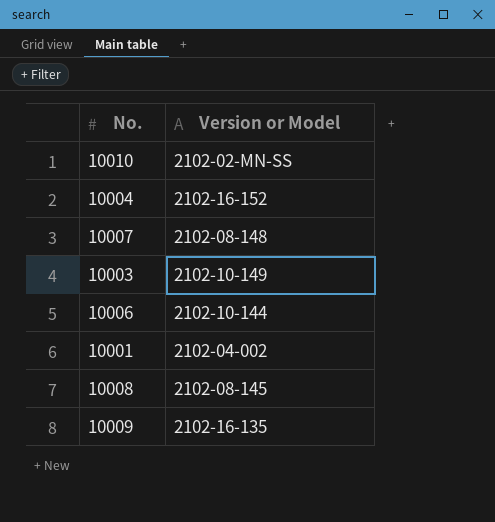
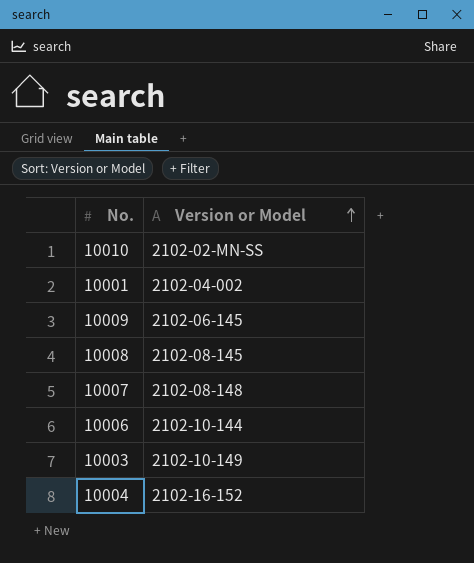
row order: none -> Version or Model ascending
10009 | Version or Model: 2102-16-135 -> 2102-06-145

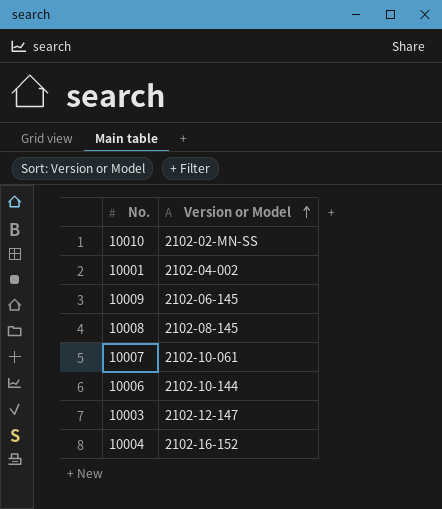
10007 | Version or Model: 2102-08-148 -> 2102-10-061
10003 | Version or Model: 2102-10-149 -> 2102-12-147

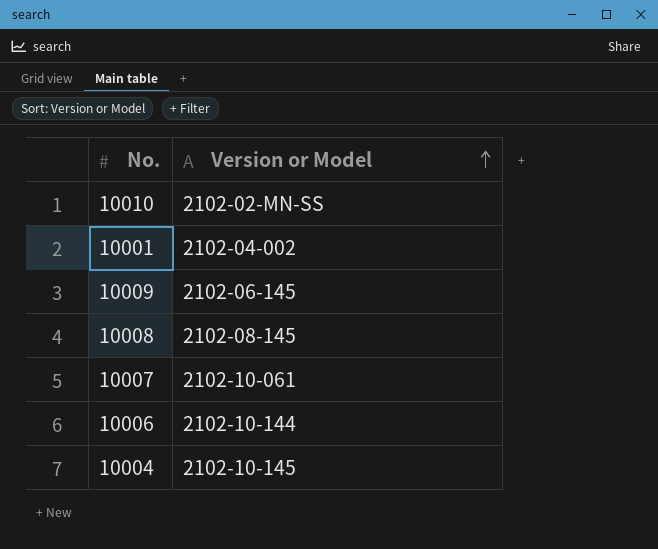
row 10003: 2102-12-147 -> none
10004 | Version or Model: 2102-16-152 -> 2102-10-145

